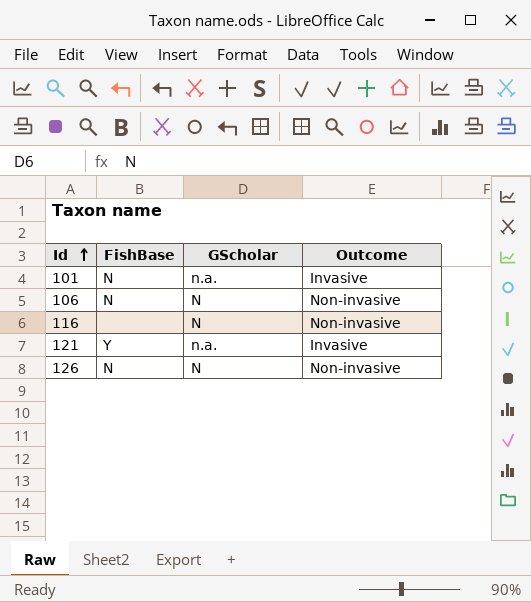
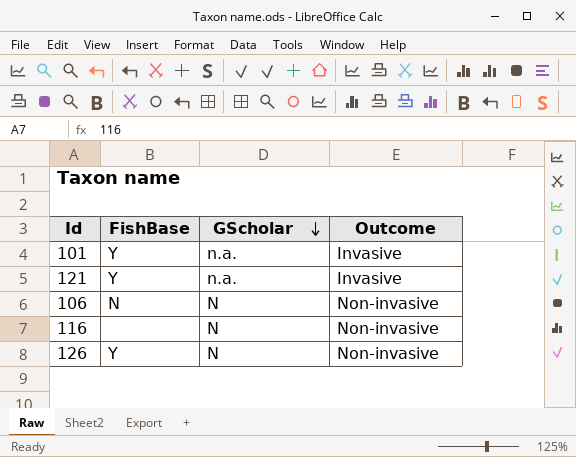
row order: Id ascending -> GScholar descending
101 | FishBase: N -> Y
126 | FishBase: N -> Y

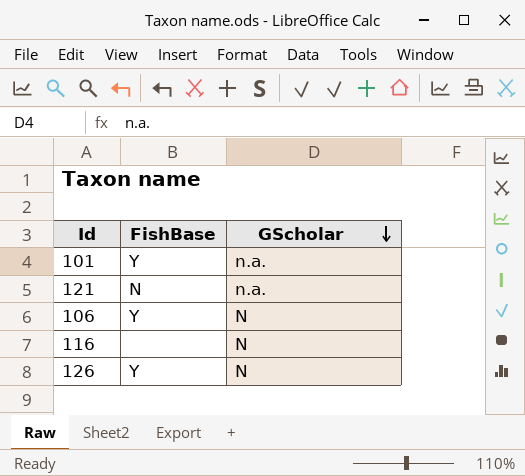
column Outcome | position: 4 -> none
121 | FishBase: Y -> N
106 | FishBase: N -> Y

